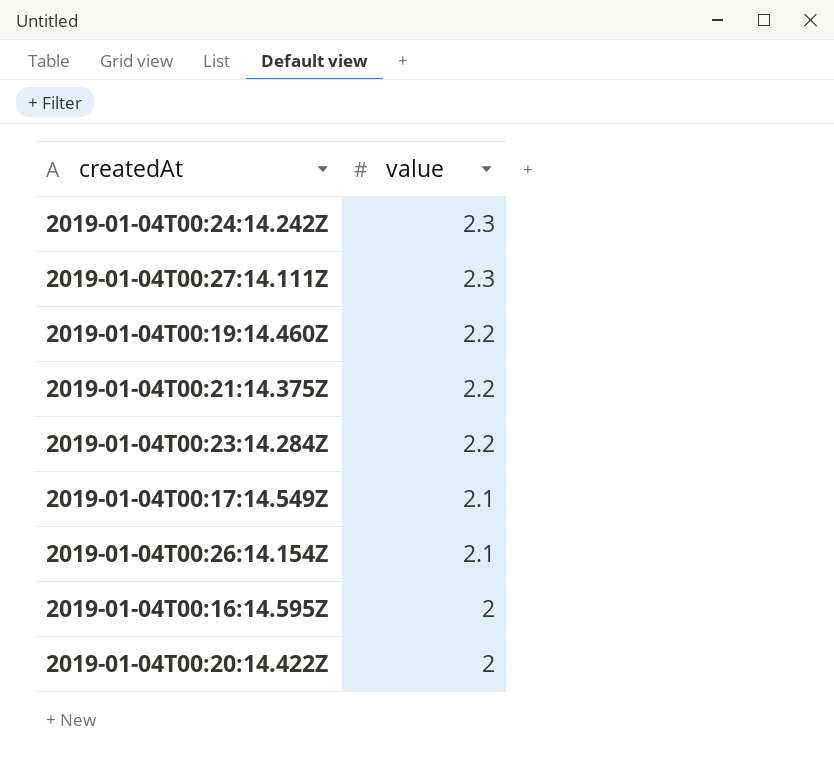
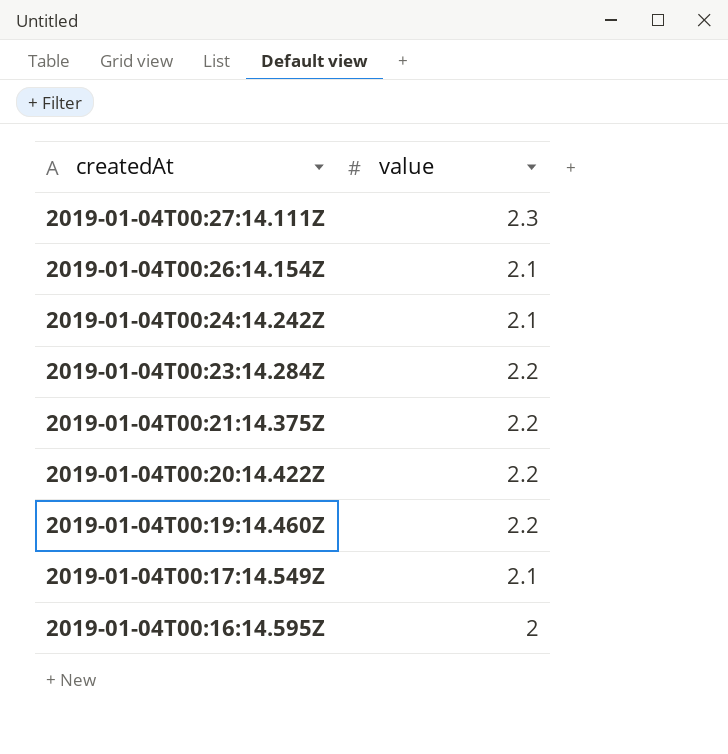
row order: value descending -> createdAt descending
2019-01-04T00:24:14.242Z | value: 2.3 -> 2.1
2019-01-04T00:20:14.422Z | value: 2 -> 2.2

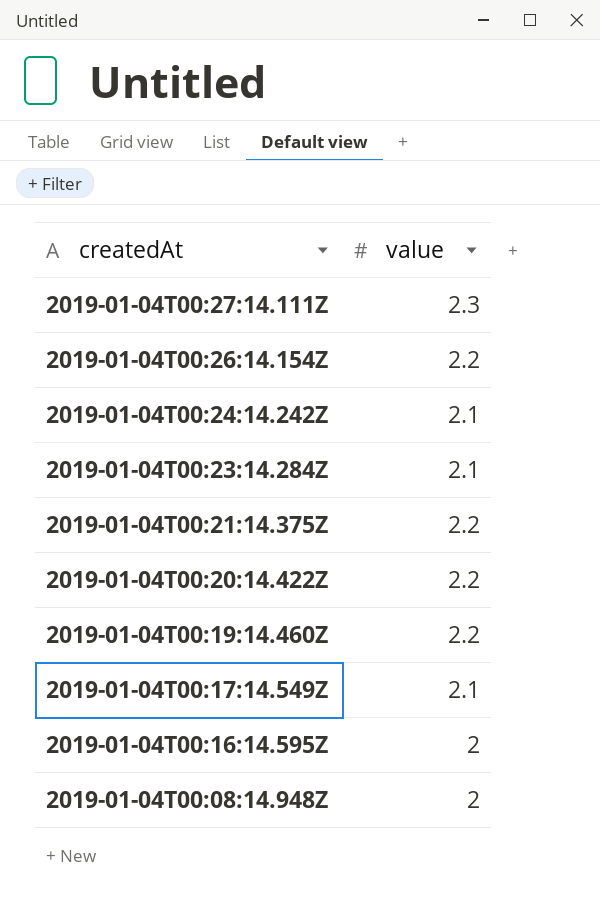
2019-01-04T00:26:14.154Z | value: 2.1 -> 2.2
2019-01-04T00:23:14.284Z | value: 2.2 -> 2.1
row 2019-01-04T00:08:14.948Z: none -> 2

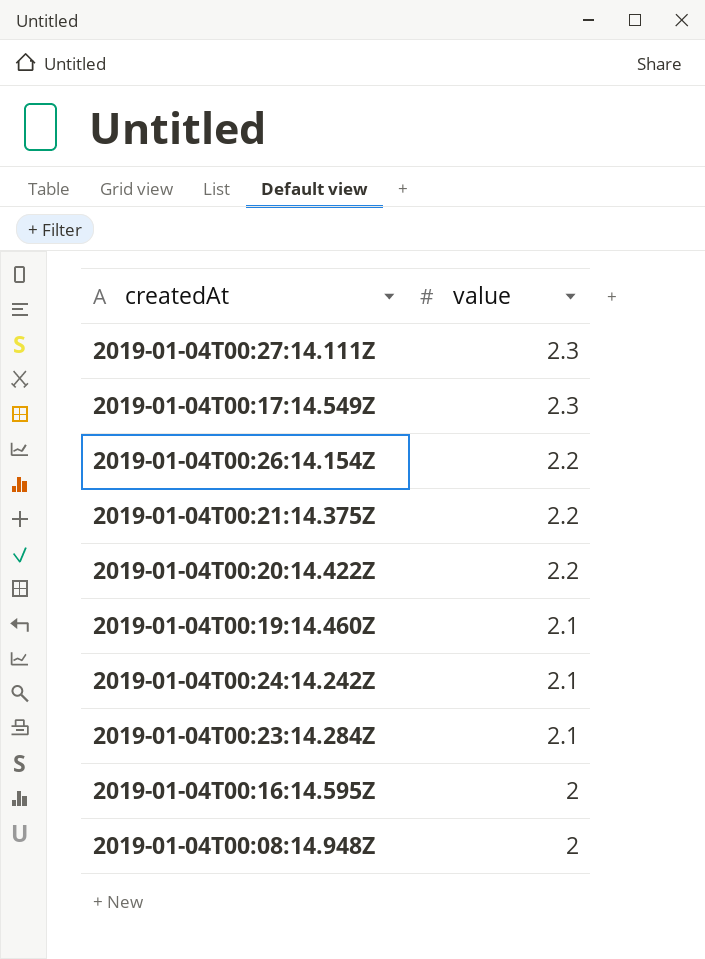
row order: createdAt descending -> value descending
2019-01-04T00:17:14.549Z | value: 2.1 -> 2.3
2019-01-04T00:19:14.460Z | value: 2.2 -> 2.1

